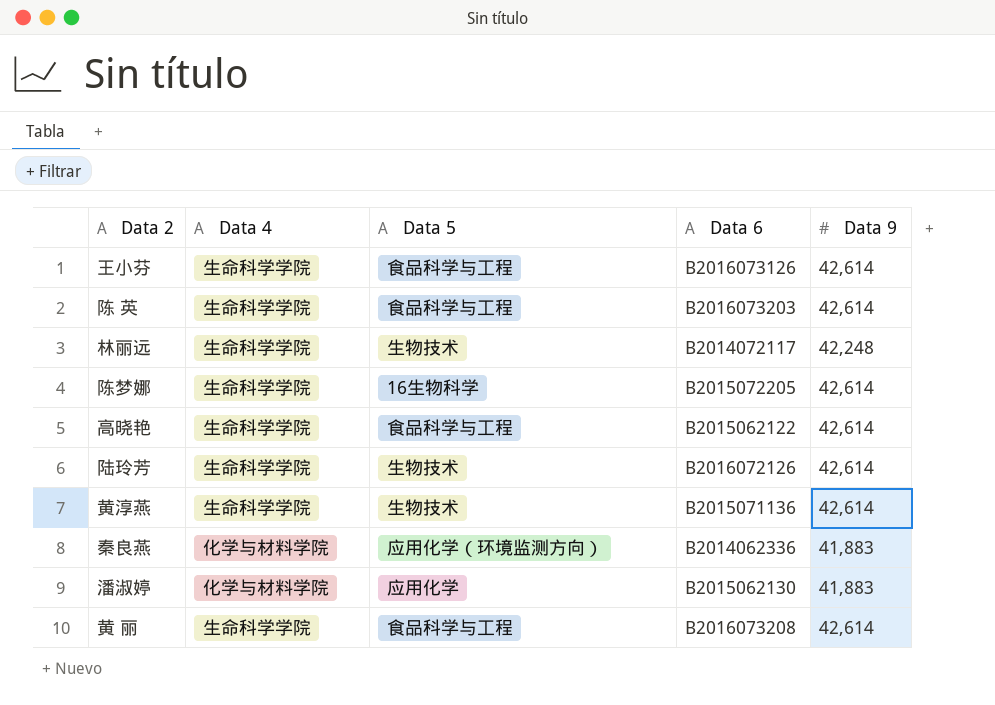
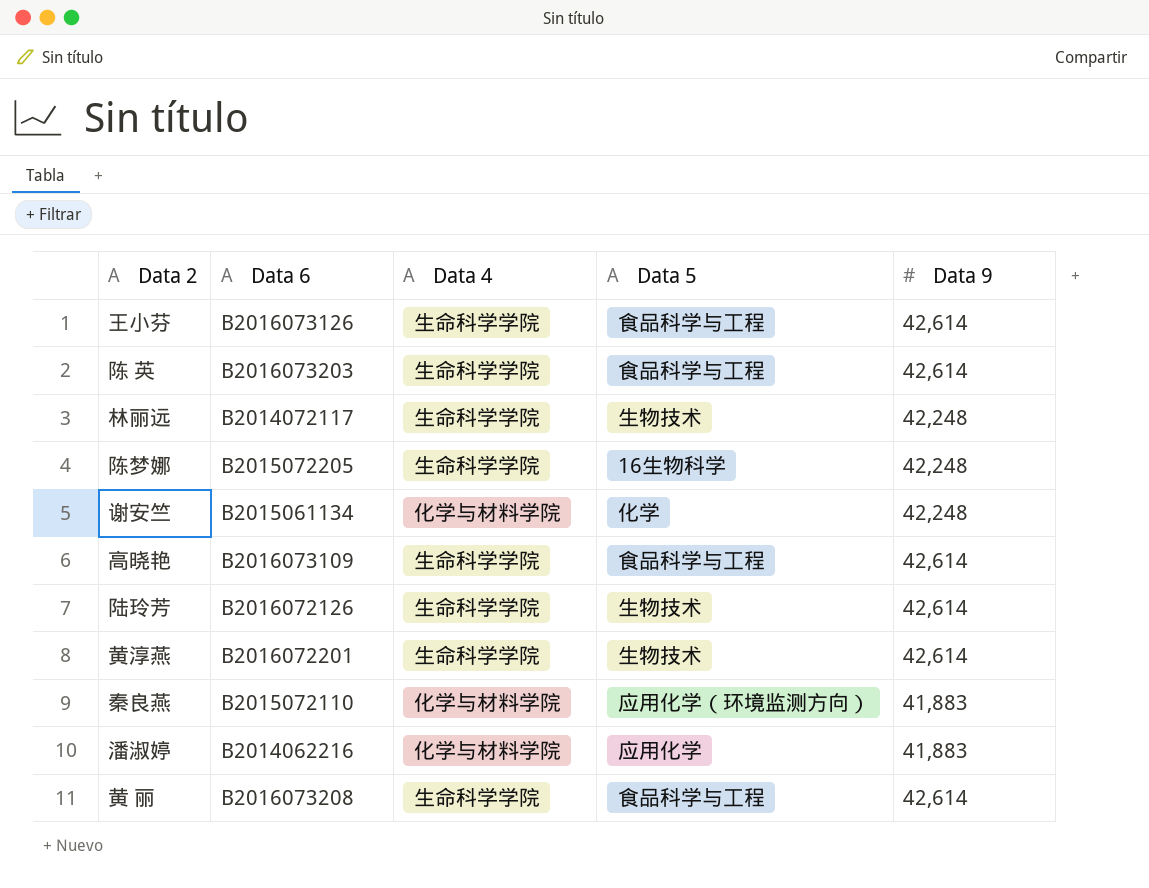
column Data 6 | position: 4 -> 2
陈梦娜 | Data 9: 42,614 -> 42,248
row 谢安竺: none -> B2015061134 | 化学与材料学院 | 化学 | 42,248
高晓艳 | Data 6: B2015062122 -> B2016073109
黄淳燕 | Data 6: B2015071136 -> B2016072201
秦良燕 | Data 6: B2014062336 -> B2015072110
潘淑婷 | Data 6: B2015062130 -> B2014062216

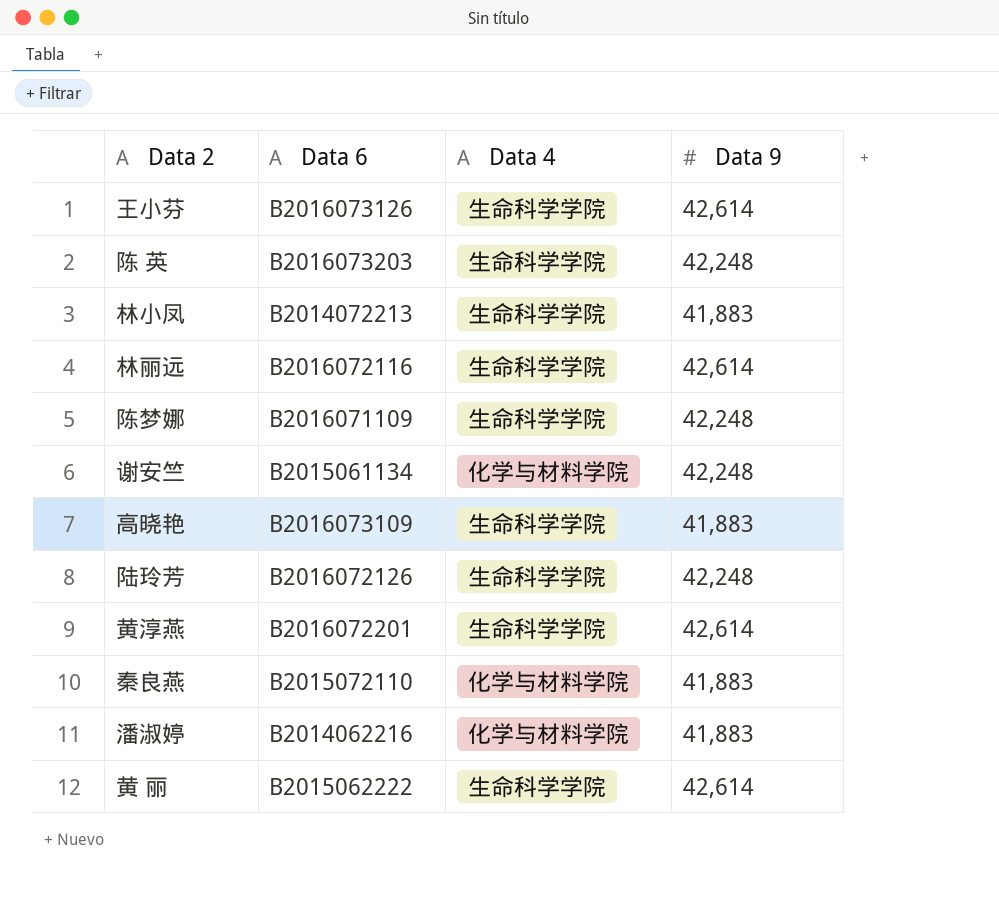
column Data 5 | position: 4 -> none
陈 英 | Data 9: 42,614 -> 42,248
row 林小凤: none -> B2014072213 | 生命科学学院 | 41,883
林丽远 | Data 6: B2014072117 -> B2016072116
林丽远 | Data 9: 42,248 -> 42,614
陈梦娜 | Data 6: B2015072205 -> B2016071109
高晓艳 | Data 9: 42,614 -> 41,883
陆玲芳 | Data 9: 42,614 -> 42,248
黄 丽 | Data 6: B2016073208 -> B2015062222

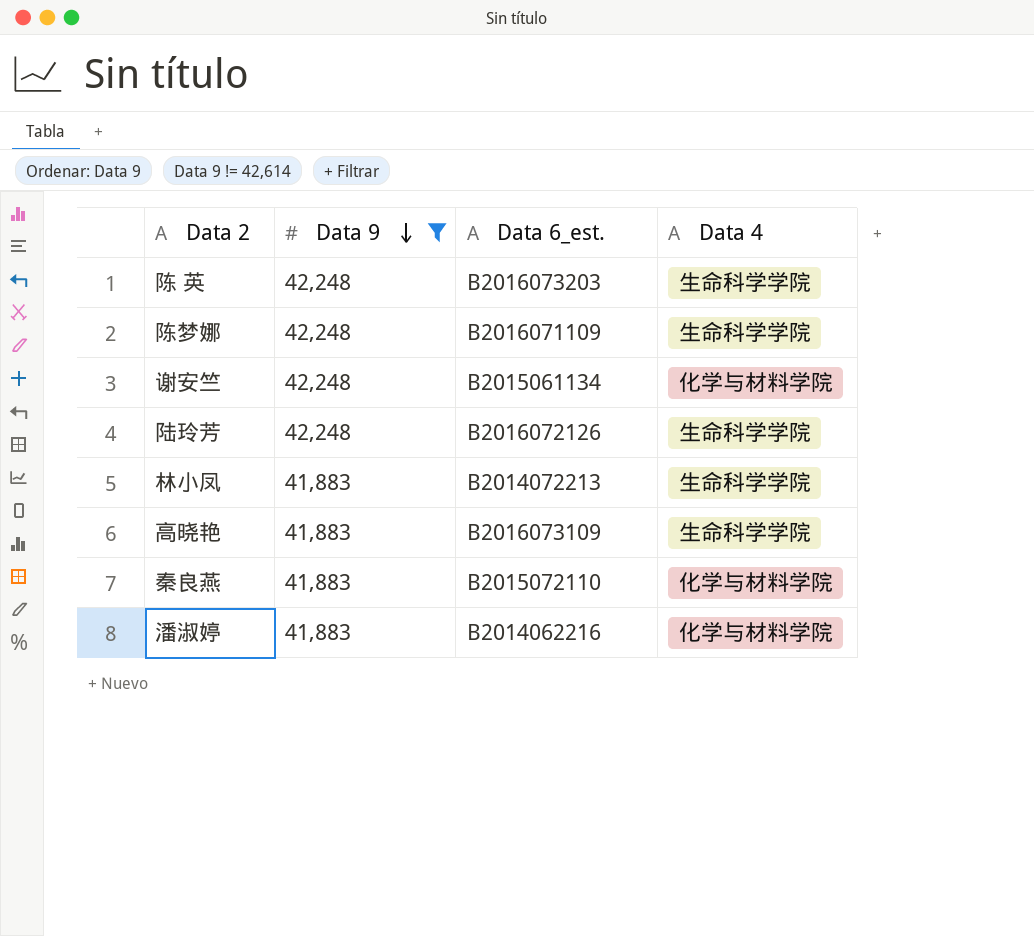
filter: none -> Data 9 != 42,614
row order: none -> Data 9 descending
column Data 9 | position: 4 -> 2
column name: Data 6 -> Data 6_est.

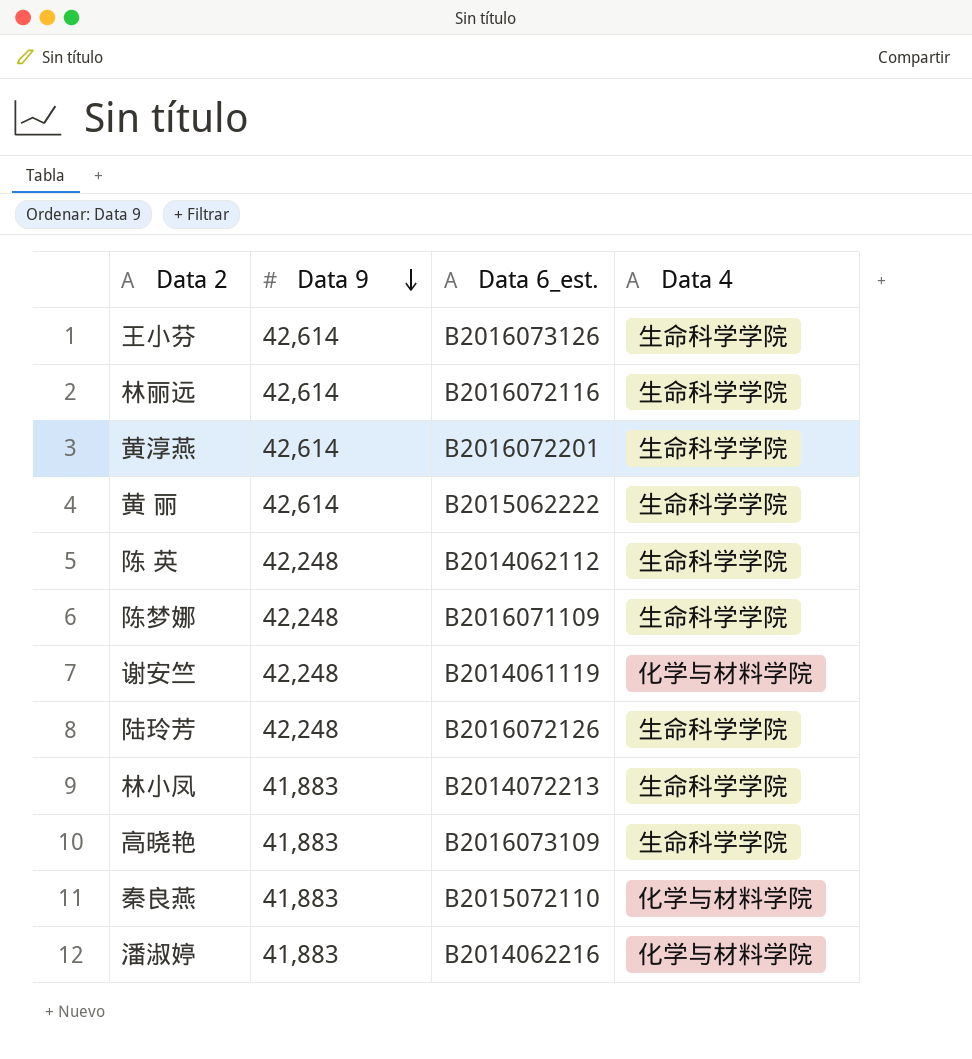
filter: Data 9 != 42,614 -> none
陈 英 | Data 6_est.: B2016073203 -> B2014062112
谢安竺 | Data 6_est.: B2015061134 -> B2014061119

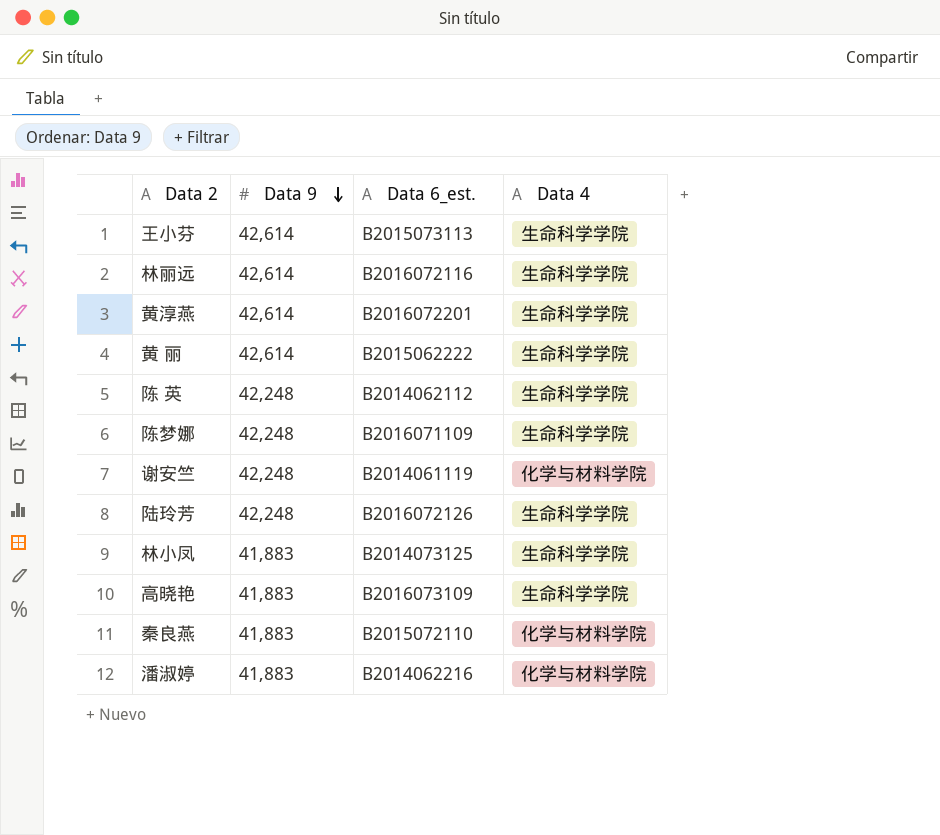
王小芬 | Data 6_est.: B2016073126 -> B2015073113
林小凤 | Data 6_est.: B2014072213 -> B2014073125

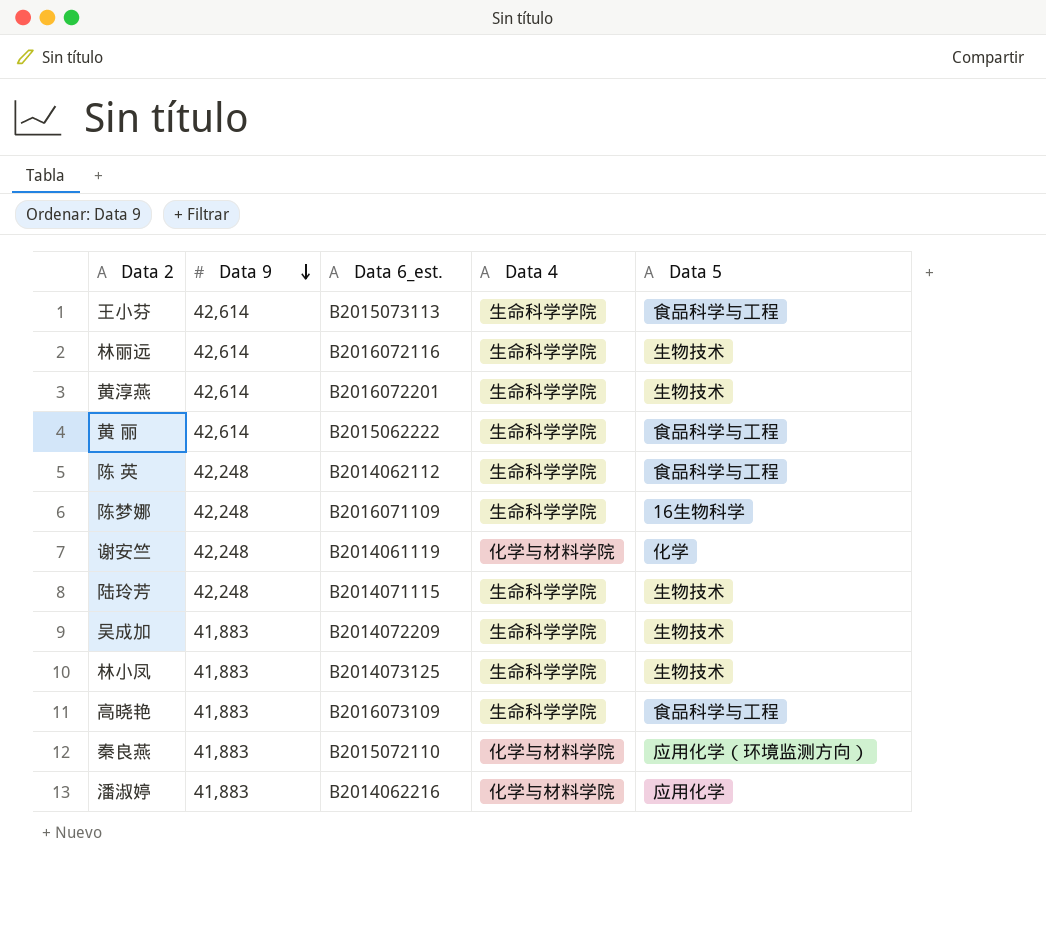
column Data 5 | position: none -> 5
陆玲芳 | Data 6_est.: B2016072126 -> B2014071115
row 吴成加: none -> 41,883 | B2014072209 | 生命科学学院 | 生物技术

